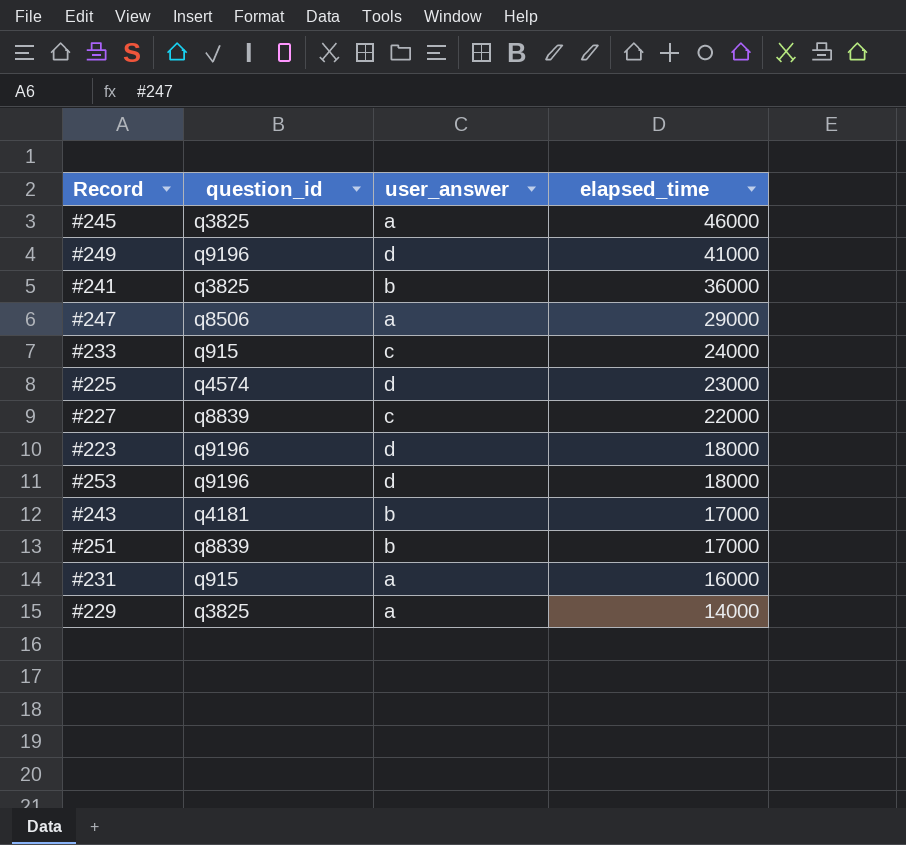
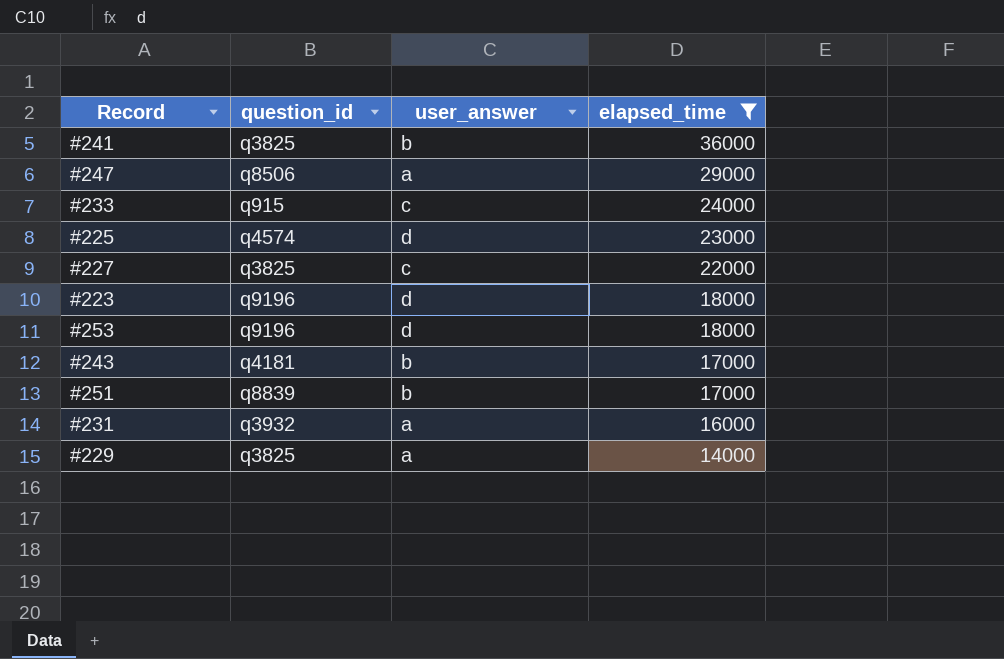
filter: none -> elapsed_time <= 36000
#227 | question_id: q8839 -> q3825
#231 | question_id: q915 -> q3932

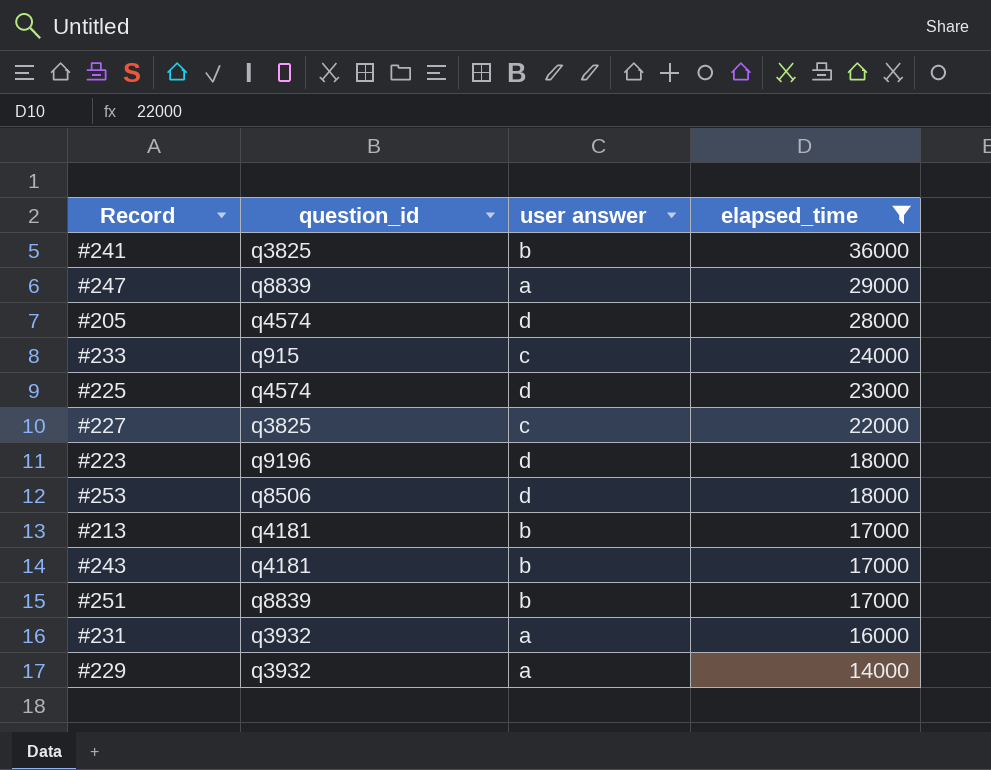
column name: user_answer -> user answer
#247 | question_id: q8506 -> q8839
row #205: none -> q4574 | d | 28000
#253 | question_id: q9196 -> q8506
row #213: none -> q4181 | b | 17000
#229 | question_id: q3825 -> q3932

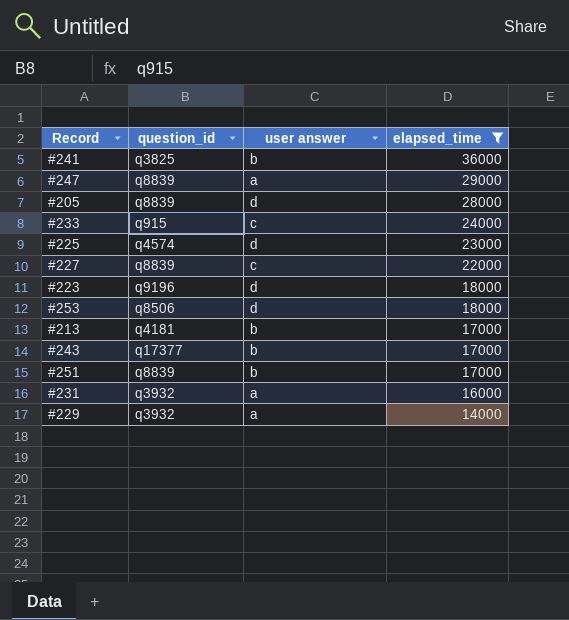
#205 | question_id: q4574 -> q8839
#227 | question_id: q3825 -> q8839
#243 | question_id: q4181 -> q17377

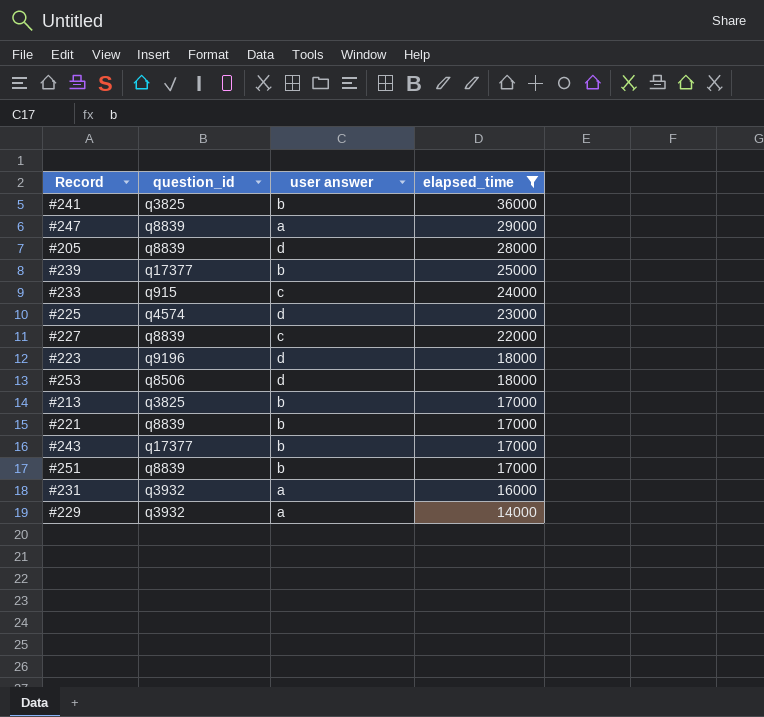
row #239: none -> q17377 | b | 25000
#213 | question_id: q4181 -> q3825
row #221: none -> q8839 | b | 17000

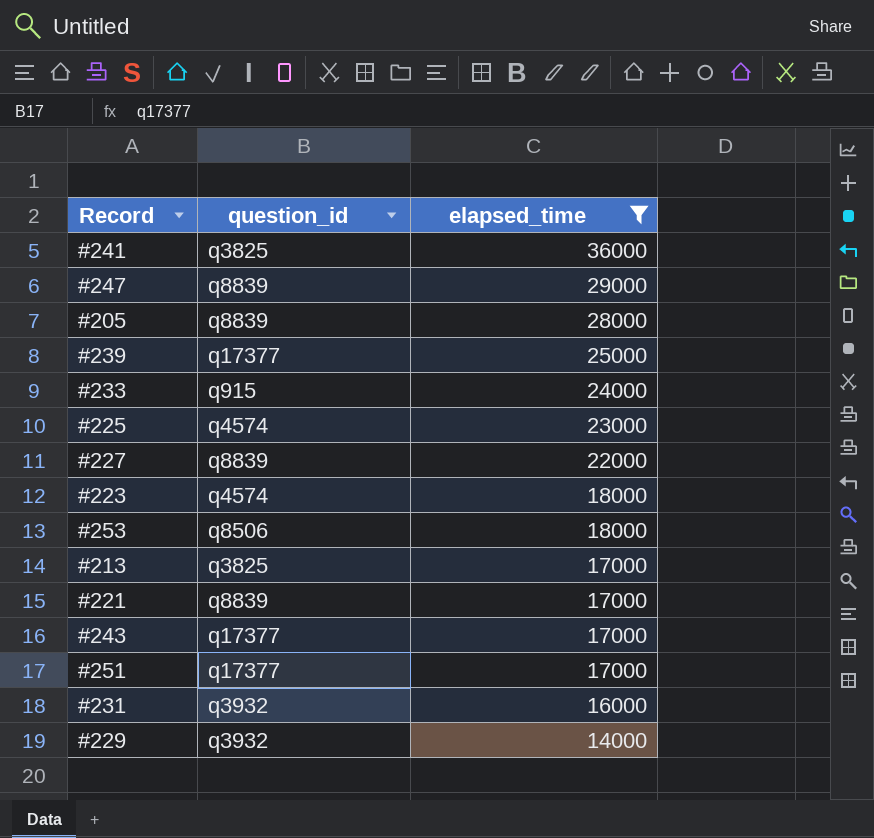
column user answer | position: 3 -> none
#223 | question_id: q9196 -> q4574
#251 | question_id: q8839 -> q17377

